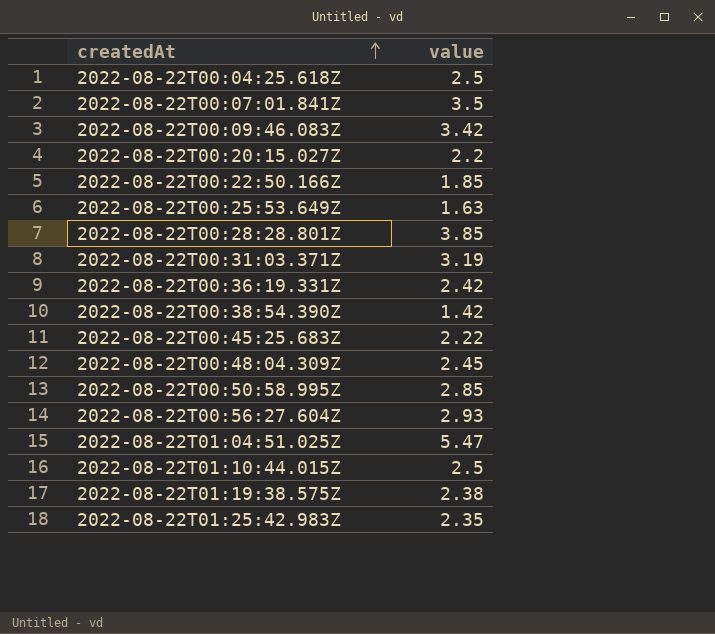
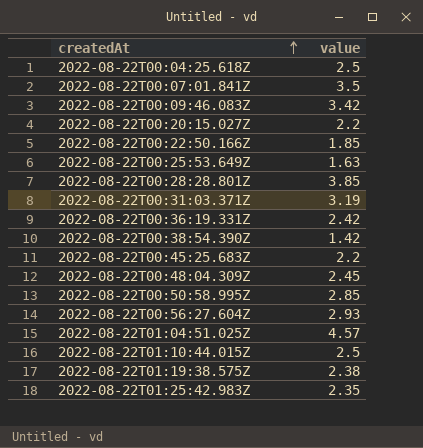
2022-08-22T00:45:25.683Z | value: 2.22 -> 2.2
2022-08-22T01:04:51.025Z | value: 5.47 -> 4.57

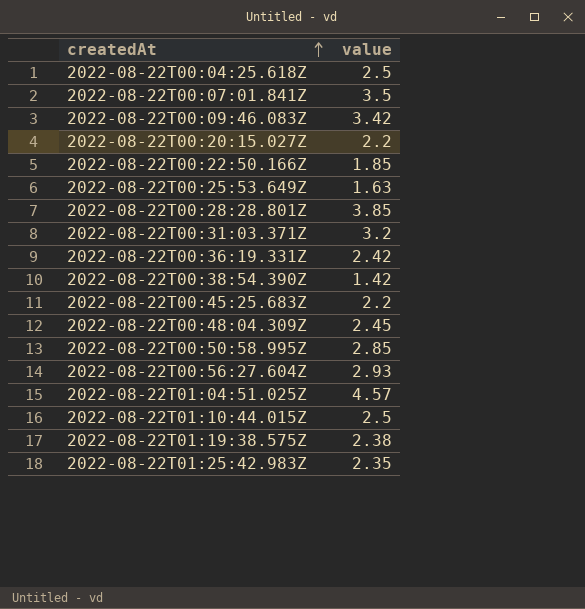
2022-08-22T00:31:03.371Z | value: 3.19 -> 3.2

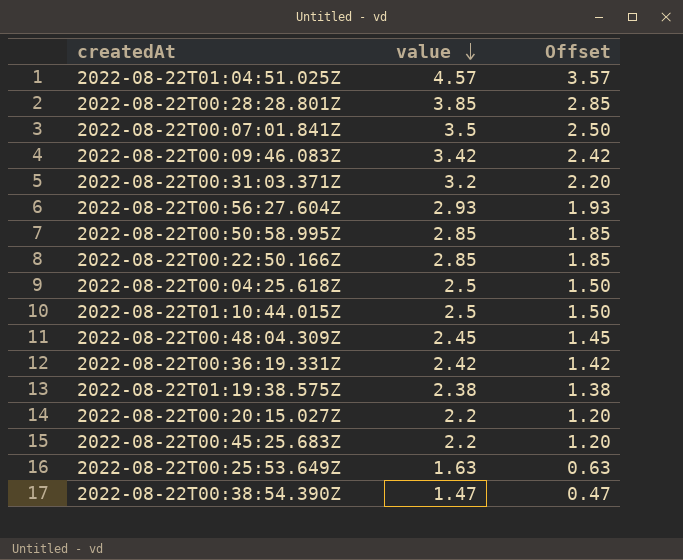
row order: createdAt ascending -> value descending
column Offset | formula: none -> [value] - 1
row 2022-08-22T01:25:42.983Z: 2.35 -> none
2022-08-22T00:22:50.166Z | value: 1.85 -> 2.85
2022-08-22T00:38:54.390Z | value: 1.42 -> 1.47

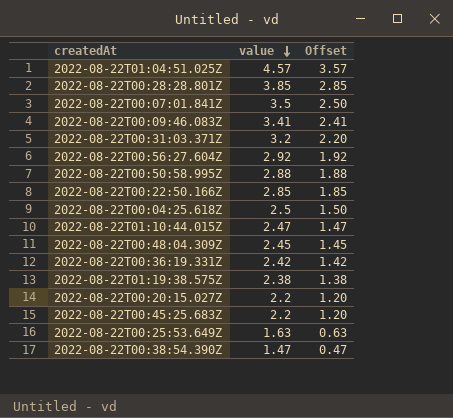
2022-08-22T00:09:46.083Z | value: 3.42 -> 3.41
2022-08-22T00:09:46.083Z | Offset: 2.42 -> 2.41
2022-08-22T00:56:27.604Z | value: 2.93 -> 2.92
2022-08-22T00:56:27.604Z | Offset: 1.93 -> 1.92
2022-08-22T00:50:58.995Z | value: 2.85 -> 2.88
2022-08-22T00:50:58.995Z | Offset: 1.85 -> 1.88
2022-08-22T01:10:44.015Z | value: 2.5 -> 2.47
2022-08-22T01:10:44.015Z | Offset: 1.50 -> 1.47

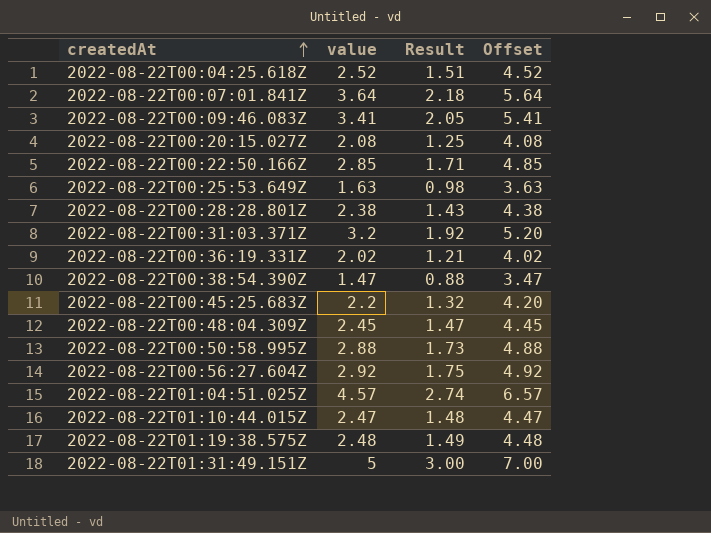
row order: value descending -> createdAt ascending
column Result | formula: none -> [value] * 0.6
column Offset | formula: [value] - 1 -> [value] + 2
2022-08-22T00:04:25.618Z | value: 2.5 -> 2.52
2022-08-22T00:07:01.841Z | value: 3.5 -> 3.64
2022-08-22T00:20:15.027Z | value: 2.2 -> 2.08
2022-08-22T00:28:28.801Z | value: 3.85 -> 2.38
2022-08-22T00:36:19.331Z | value: 2.42 -> 2.02
2022-08-22T01:19:38.575Z | value: 2.38 -> 2.48
row 2022-08-22T01:31:49.151Z: none -> 5 | 3.00 | 7.00

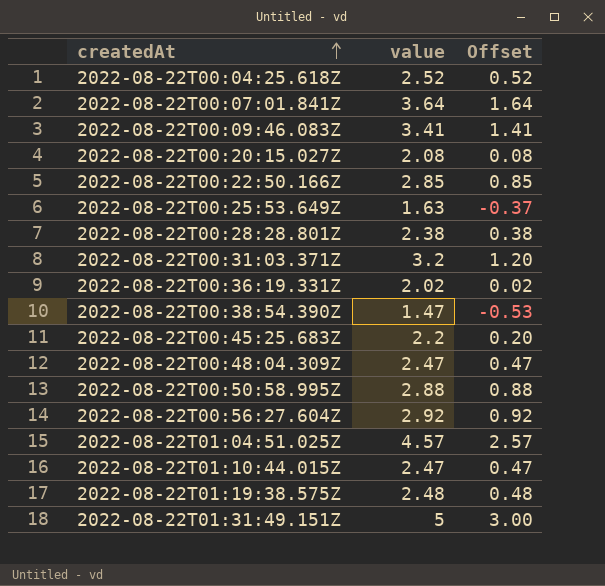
column Result | formula: [value] * 0.6 -> none
column Offset | formula: [value] + 2 -> [value] - 2
2022-08-22T00:48:04.309Z | value: 2.45 -> 2.47

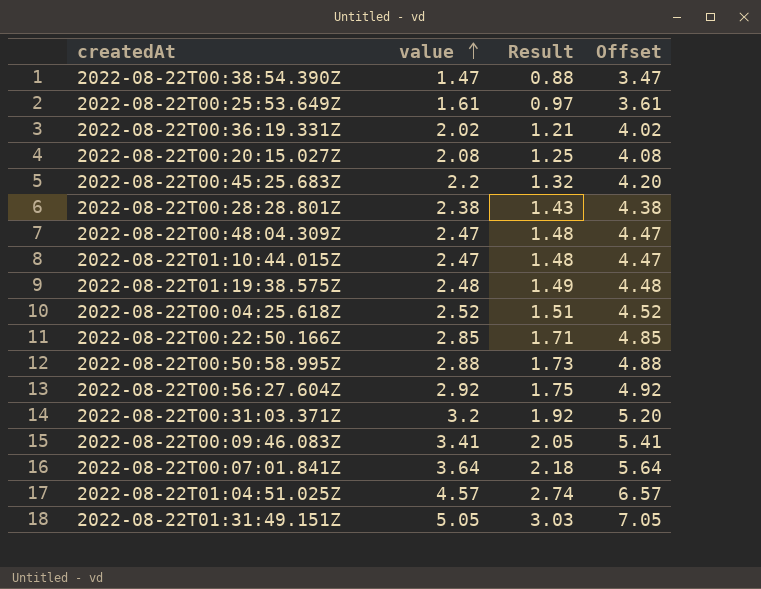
row order: createdAt ascending -> value ascending
column Result | formula: none -> [value] * 0.6
column Offset | formula: [value] - 2 -> [value] + 2
2022-08-22T00:25:53.649Z | value: 1.63 -> 1.61
2022-08-22T01:31:49.151Z | value: 5 -> 5.05

